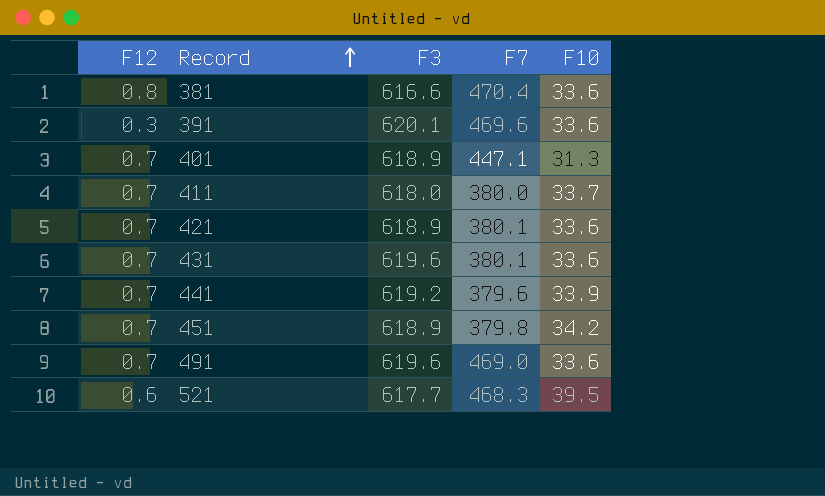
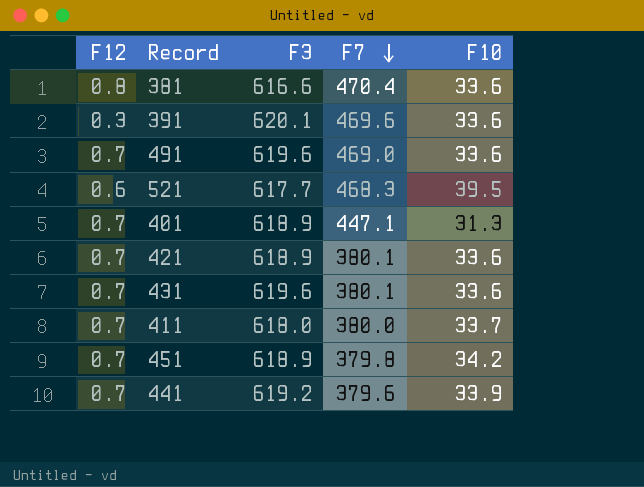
row order: Record ascending -> F7 descending

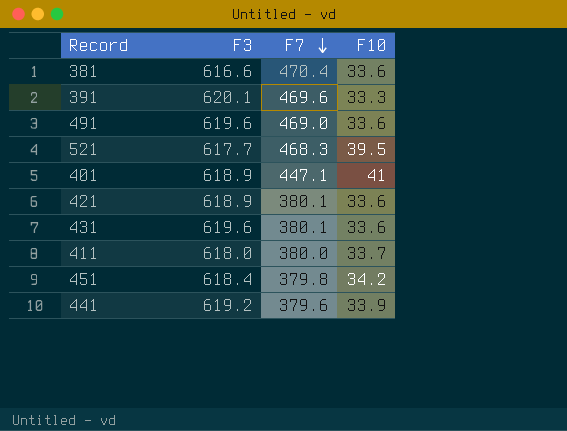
column F12 | position: 1 -> none
391 | F10: 33.6 -> 33.3
401 | F10: 31.3 -> 41
451 | F3: 618.9 -> 618.4

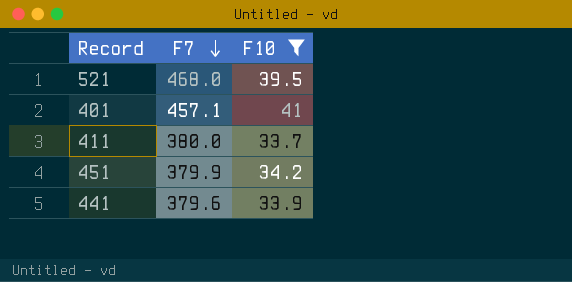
filter: none -> F10 >= 33.7
column F3 | position: 2 -> none
521 | F7: 468.3 -> 468.0
401 | F7: 447.1 -> 457.1
451 | F7: 379.8 -> 379.9

